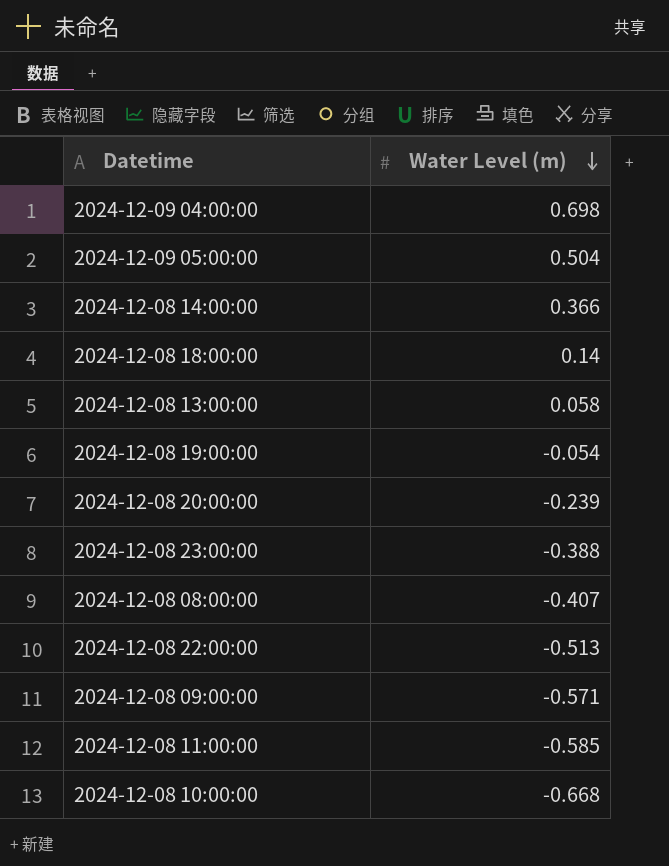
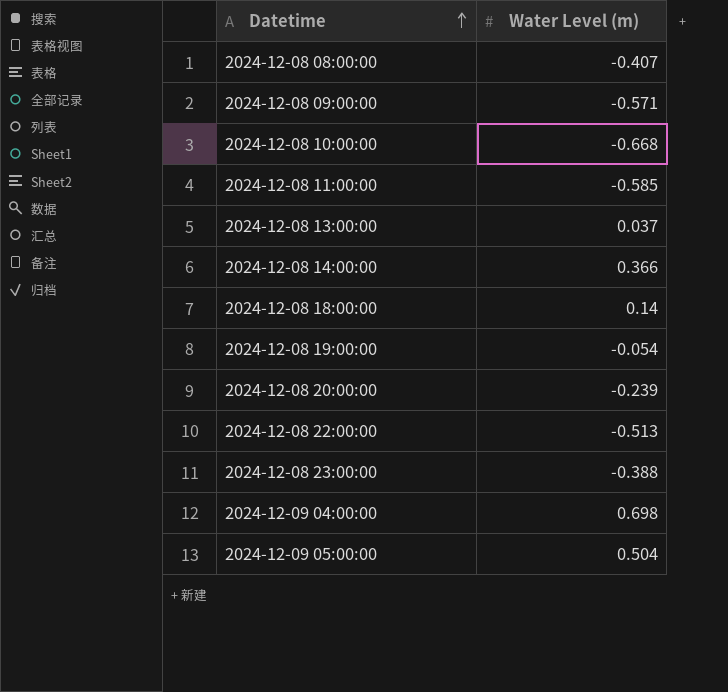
row order: Water Level (m) descending -> Datetime ascending
2024-12-08 13:00:00 | Water Level (m): 0.058 -> 0.037

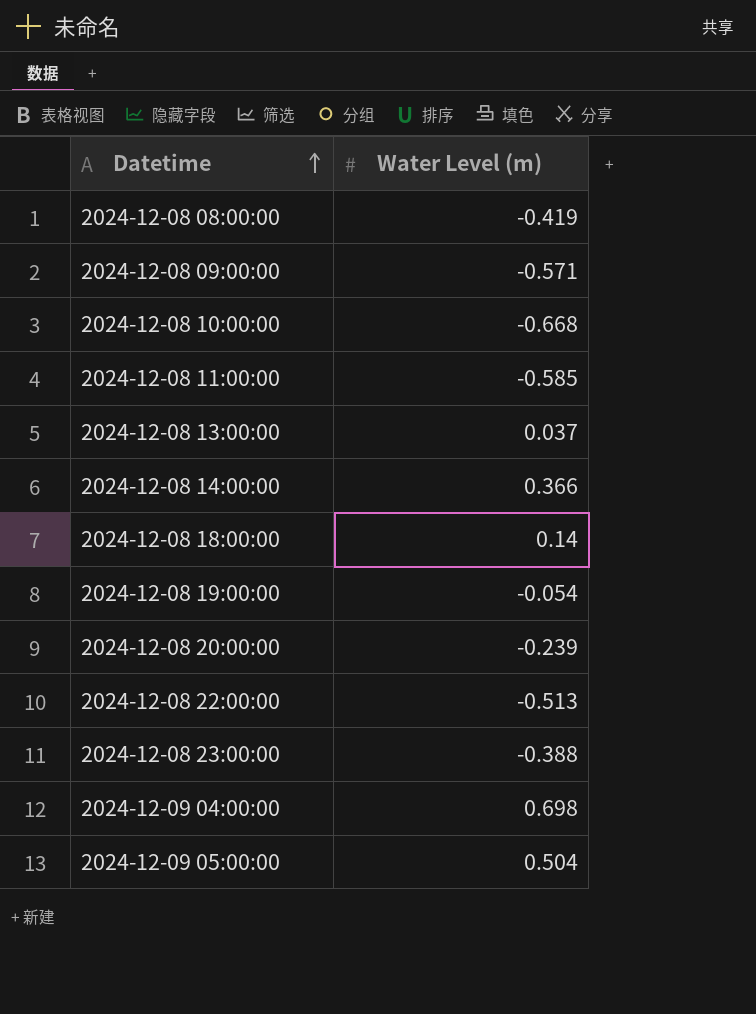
2024-12-08 08:00:00 | Water Level (m): -0.407 -> -0.419

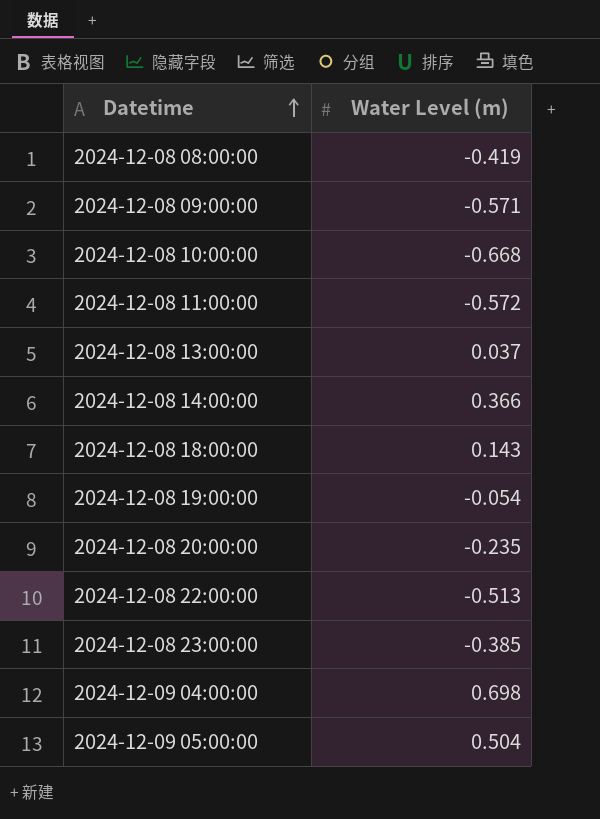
2024-12-08 11:00:00 | Water Level (m): -0.585 -> -0.572
2024-12-08 18:00:00 | Water Level (m): 0.14 -> 0.143
2024-12-08 20:00:00 | Water Level (m): -0.239 -> -0.235
2024-12-08 23:00:00 | Water Level (m): -0.388 -> -0.385

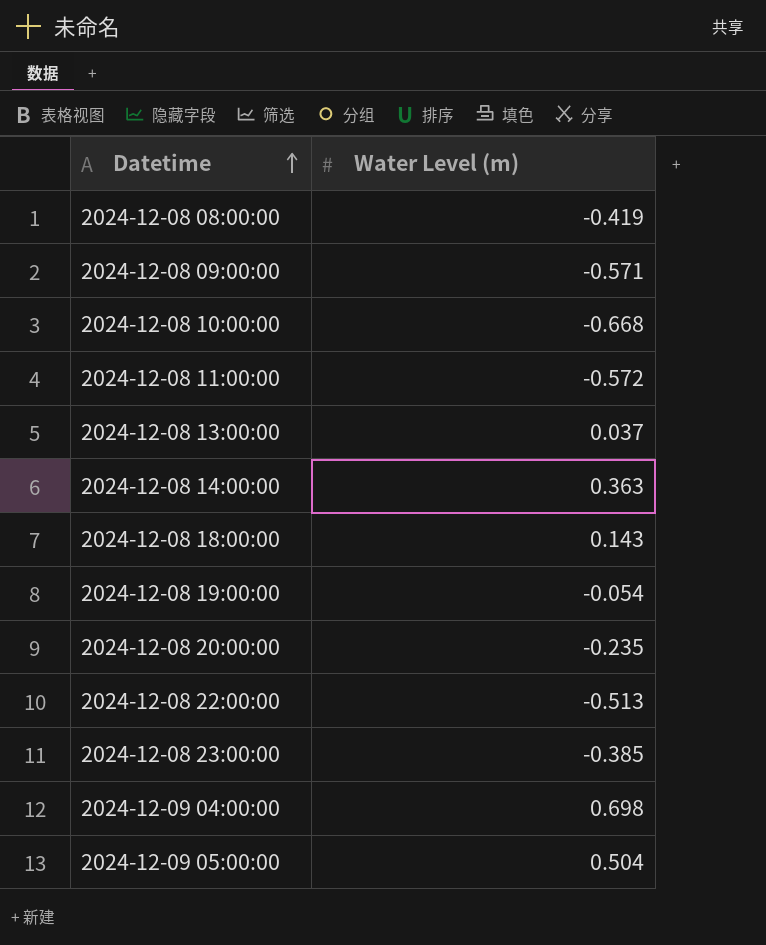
2024-12-08 14:00:00 | Water Level (m): 0.366 -> 0.363

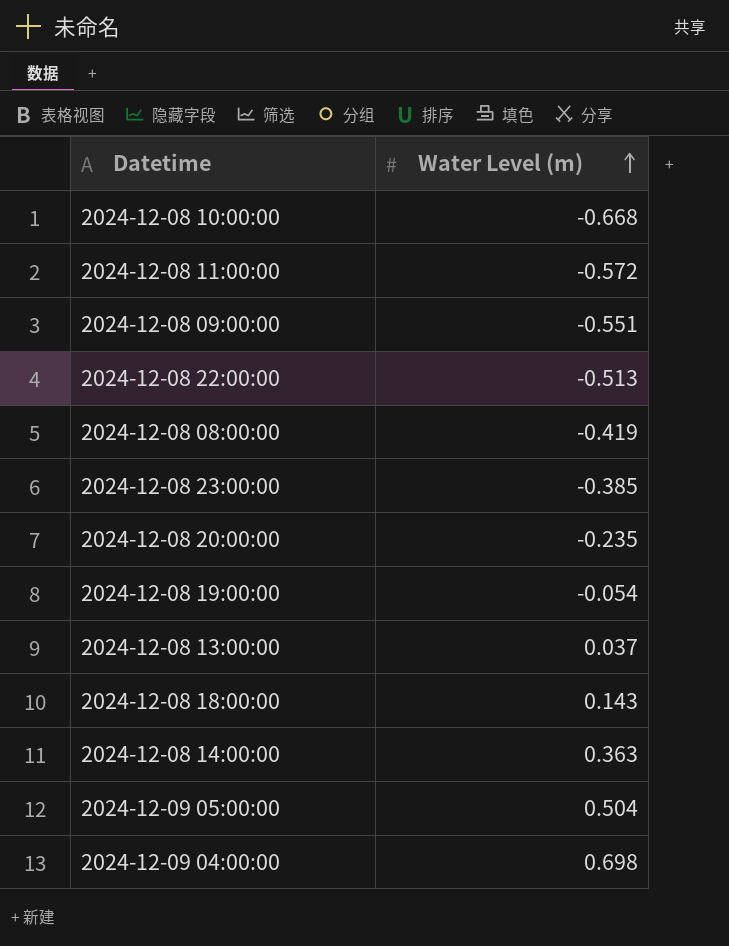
row order: Datetime ascending -> Water Level (m) ascending
2024-12-08 09:00:00 | Water Level (m): -0.571 -> -0.551

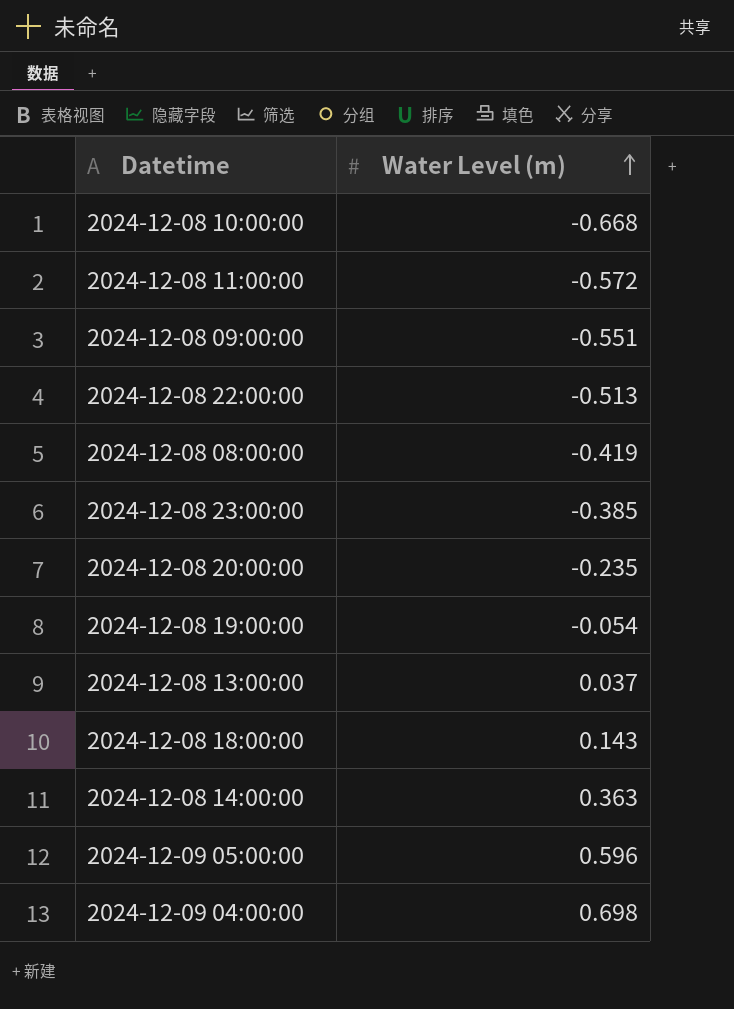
2024-12-09 05:00:00 | Water Level (m): 0.504 -> 0.596

